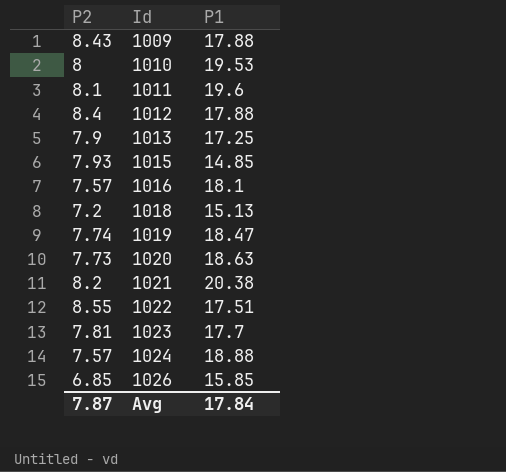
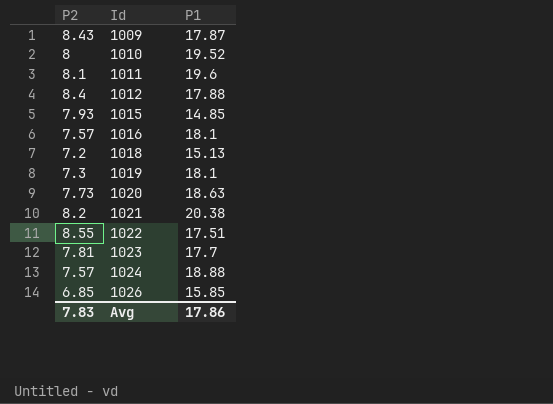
row 1013: 7.9 | 17.25 -> none
1009 | P1: 17.88 -> 17.87
1010 | P1: 19.53 -> 19.52
1019 | P2: 7.74 -> 7.3
1019 | P1: 18.47 -> 18.1
Avg | P2: 7.87 -> 7.83
Avg | P1: 17.84 -> 17.86

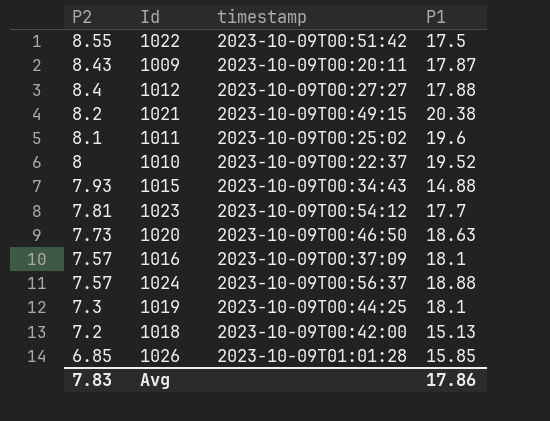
row order: Id ascending -> P2 descending
column timestamp | position: none -> 3
1022 | P1: 17.51 -> 17.5
1015 | P1: 14.85 -> 14.88

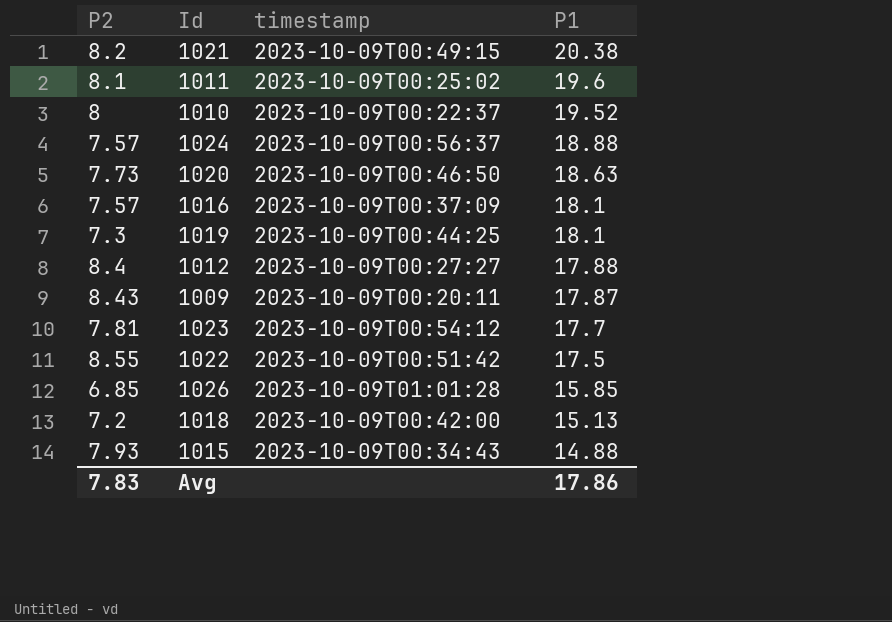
row order: P2 descending -> P1 descending

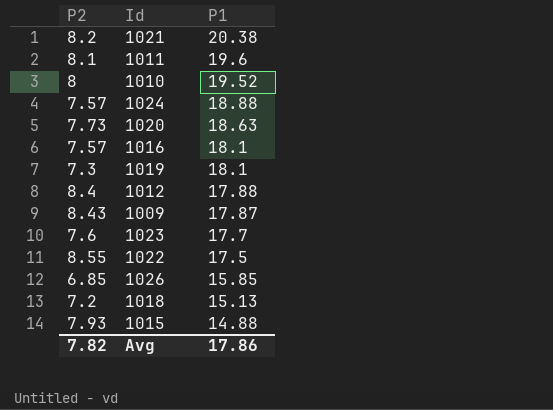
column timestamp | position: 3 -> none
1023 | P2: 7.81 -> 7.6
Avg | P2: 7.83 -> 7.82

